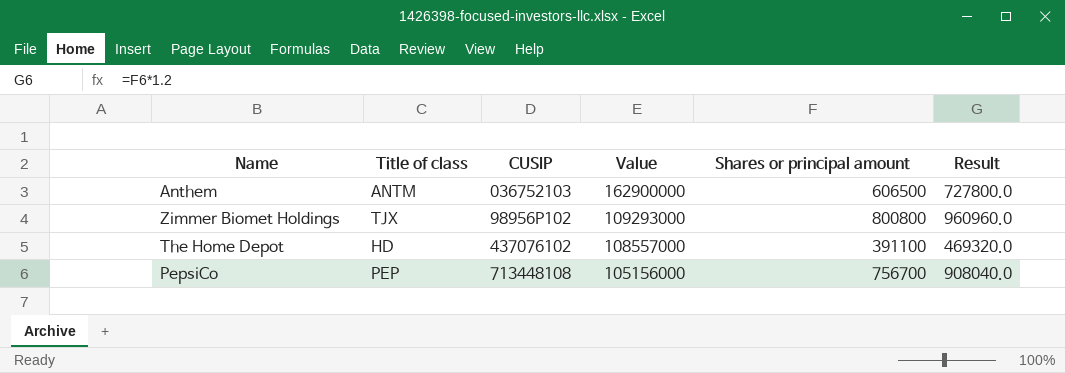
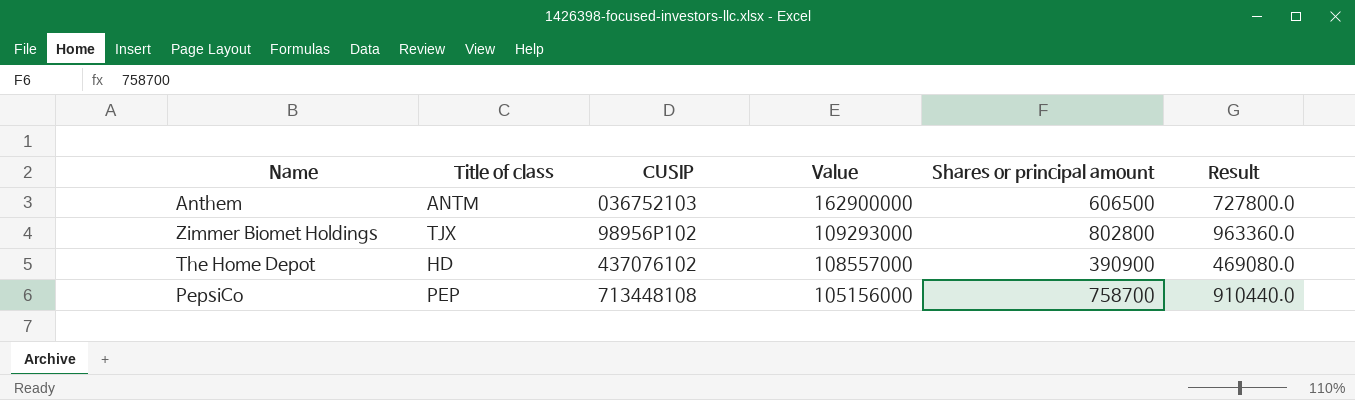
Zimmer Biomet Holdings | Shares or principal amount: 800800 -> 802800
Zimmer Biomet Holdings | Result: 960960.0 -> 963360.0
The Home Depot | Shares or principal amount: 391100 -> 390900
The Home Depot | Result: 469320.0 -> 469080.0
PepsiCo | Shares or principal amount: 756700 -> 758700
PepsiCo | Result: 908040.0 -> 910440.0

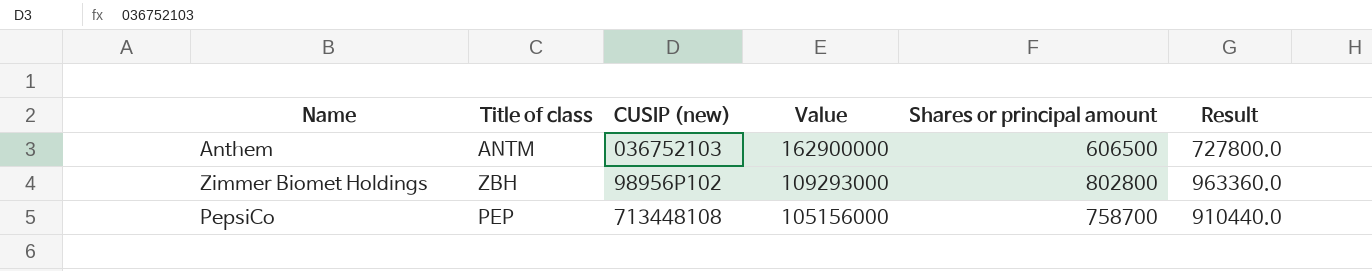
column name: CUSIP -> CUSIP (new)
row The Home Depot: HD | 437076102 | 108557000 | 390900 | 469080.0 -> none
Zimmer Biomet Holdings | Title of class: TJX -> ZBH

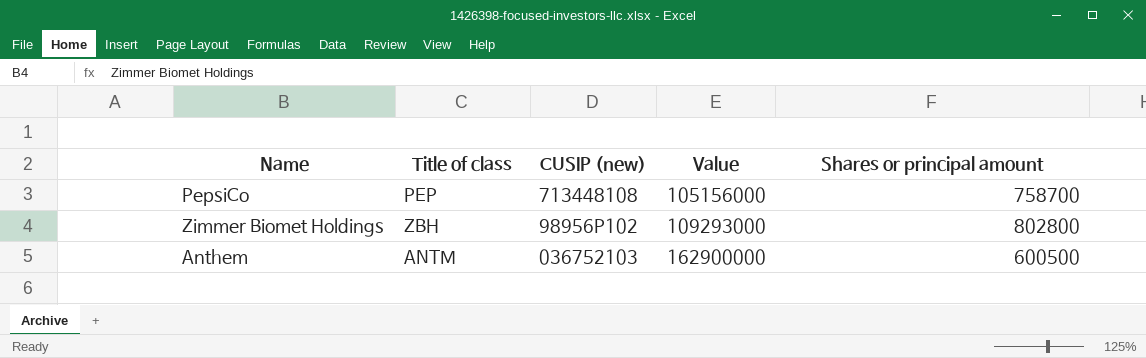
row order: Value descending -> Value ascending
column Result | formula: [Shares or principal amount] * 1.2 -> none
Anthem | Shares or principal amount: 606500 -> 600500

